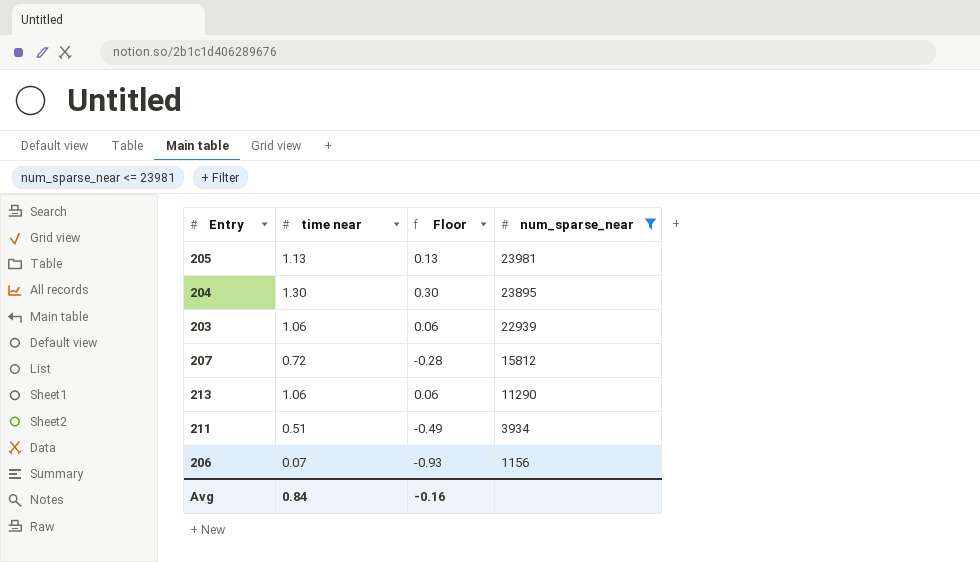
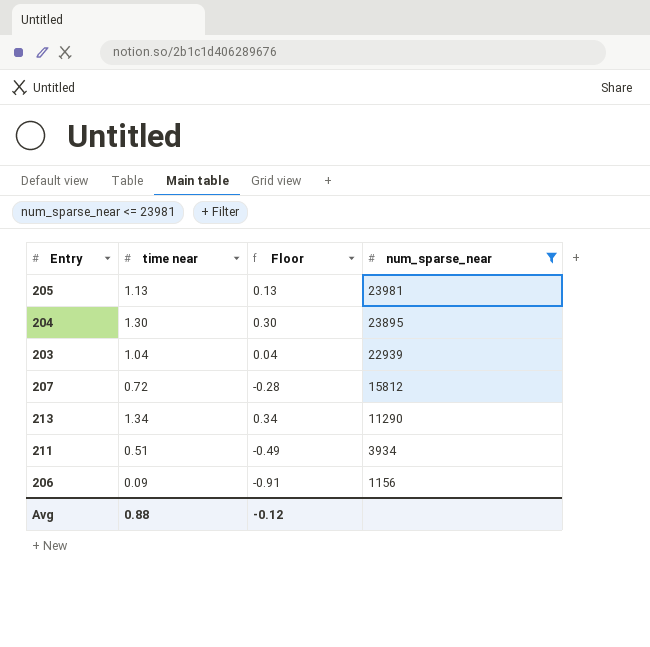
203 | time near: 1.06 -> 1.04
203 | Floor: 0.06 -> 0.04
213 | time near: 1.06 -> 1.34
213 | Floor: 0.06 -> 0.34
206 | time near: 0.07 -> 0.09
206 | Floor: -0.93 -> -0.91
Avg | time near: 0.84 -> 0.88
Avg | Floor: -0.16 -> -0.12

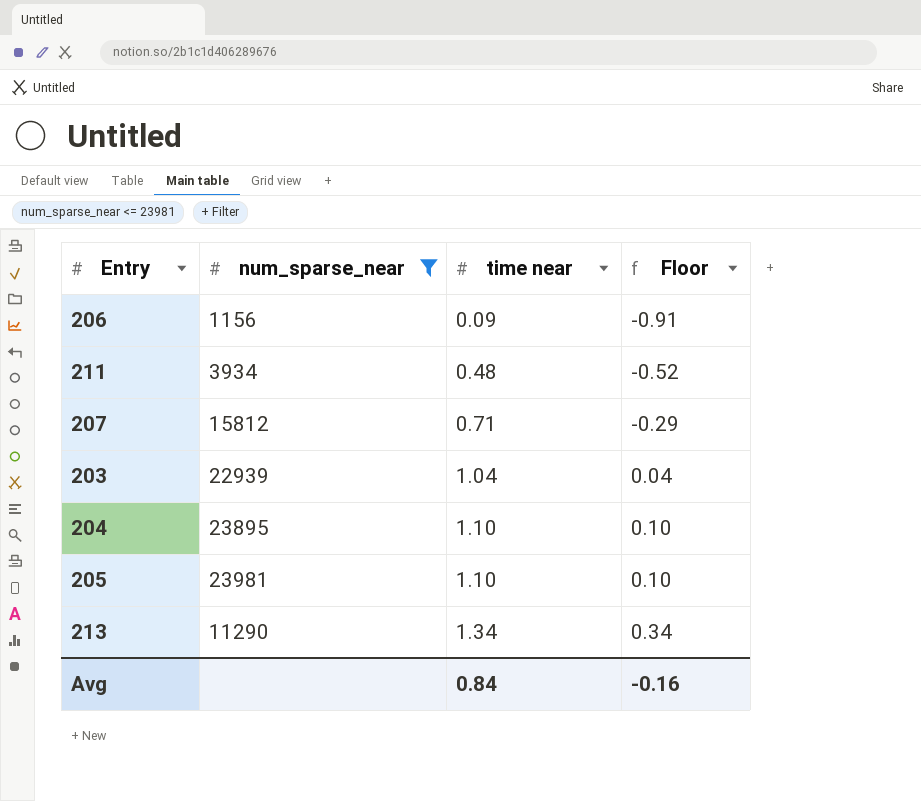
row order: num_sparse_near descending -> time near ascending
column num_sparse_near | position: 4 -> 2
211 | time near: 0.51 -> 0.48
211 | Floor: -0.49 -> -0.52
207 | time near: 0.72 -> 0.71
207 | Floor: -0.28 -> -0.29
204 | time near: 1.30 -> 1.10
204 | Floor: 0.30 -> 0.10
205 | time near: 1.13 -> 1.10
205 | Floor: 0.13 -> 0.10
Avg | time near: 0.88 -> 0.84
Avg | Floor: -0.12 -> -0.16

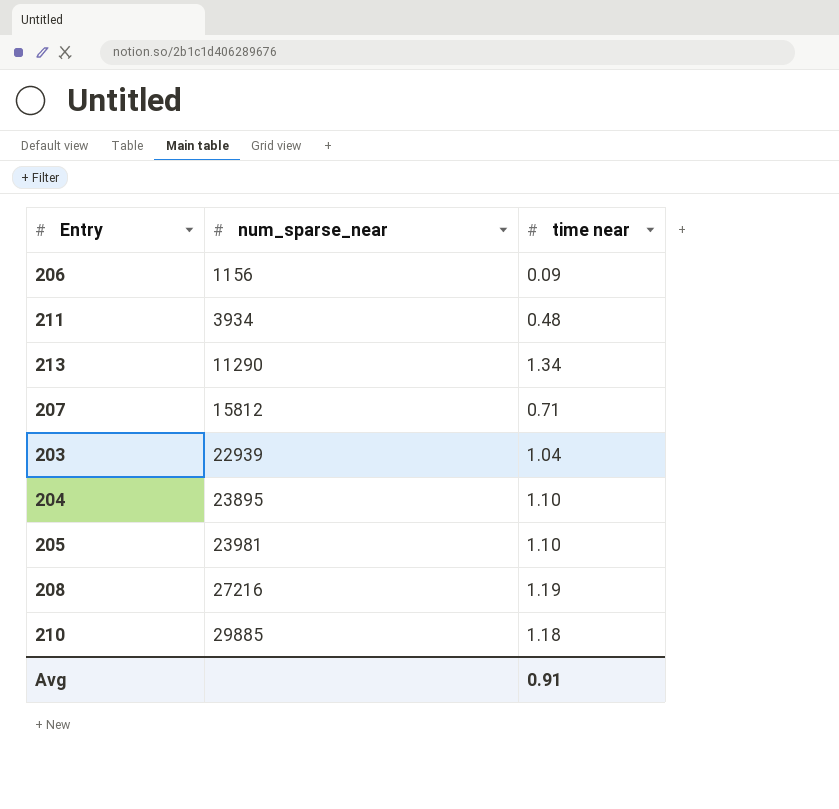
filter: num_sparse_near <= 23981 -> none
row order: time near ascending -> num_sparse_near ascending
column Floor | formula: [time near] - 1 -> none
Avg | time near: 0.84 -> 0.91

